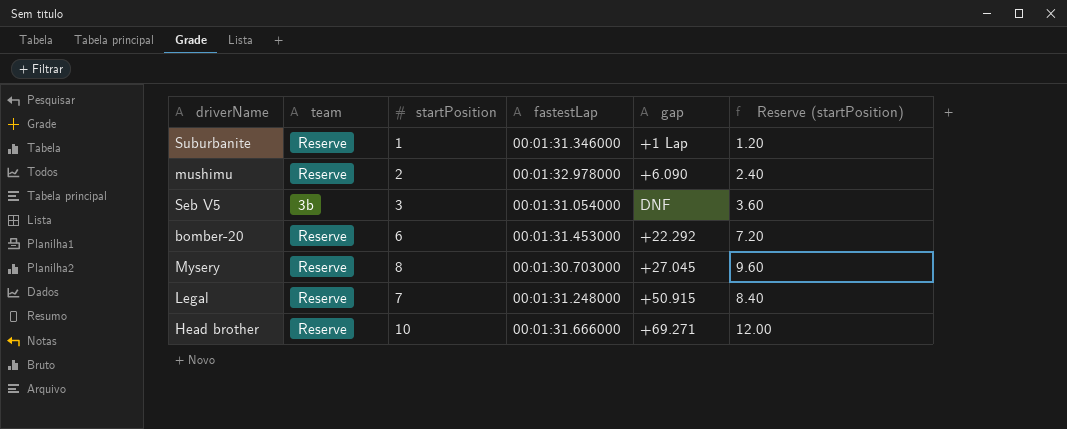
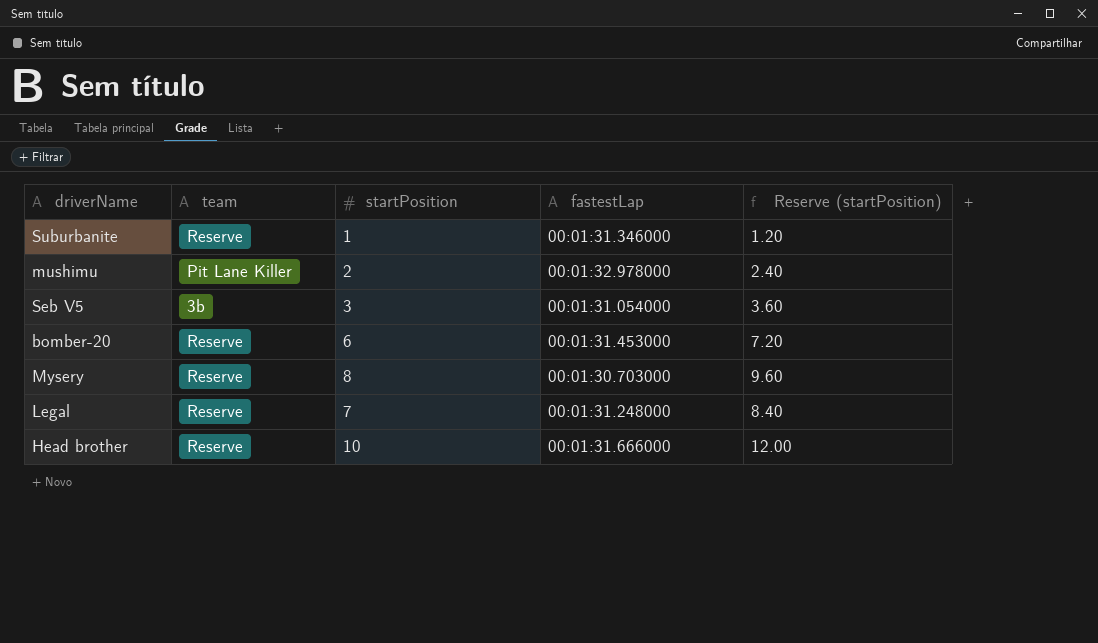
column gap | position: 5 -> none
mushimu | team: Reserve -> Pit Lane Killer

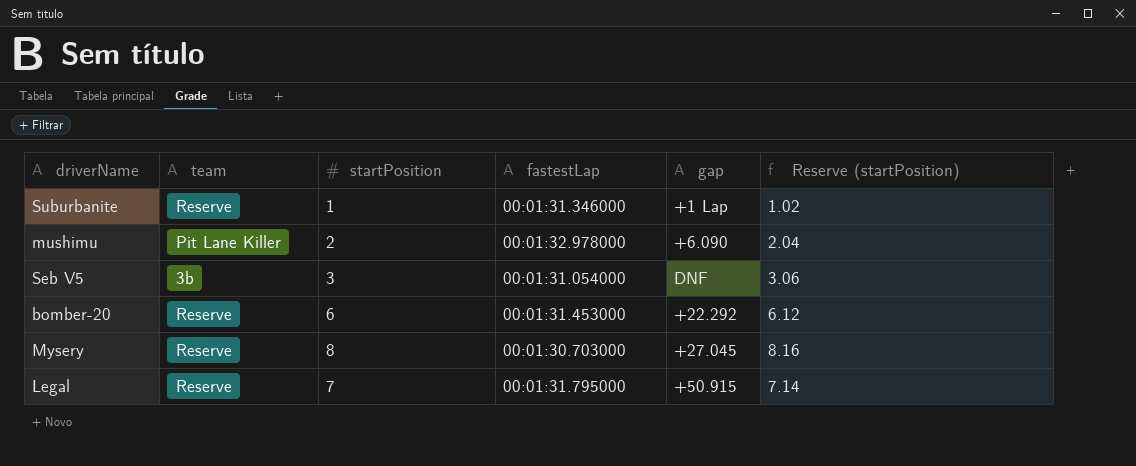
column gap | position: none -> 5
column Reserve (startPosition) | formula: [startPosition] * 1.2 -> [startPosition] * 1.02
row Head brother: Reserve | 10 | 00:01:31.666000 | 12.00 -> none
Legal | fastestLap: 00:01:31.248000 -> 00:01:31.795000

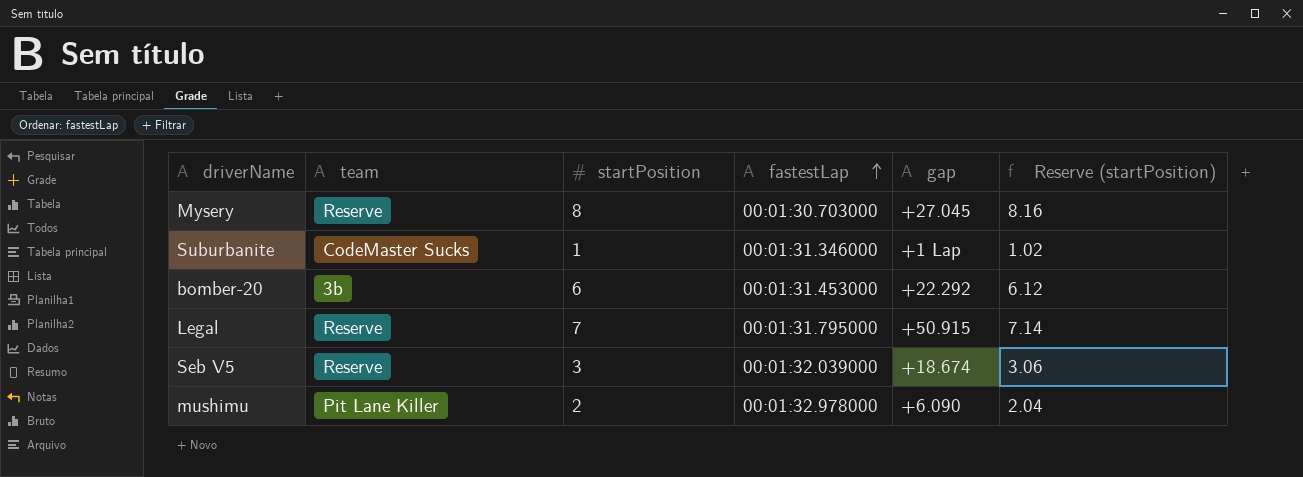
row order: none -> fastestLap ascending
Suburbanite | team: Reserve -> CodeMaster Sucks
bomber-20 | team: Reserve -> 3b
Seb V5 | team: 3b -> Reserve
Seb V5 | fastestLap: 00:01:31.054000 -> 00:01:32.039000
Seb V5 | gap: DNF -> +18.674

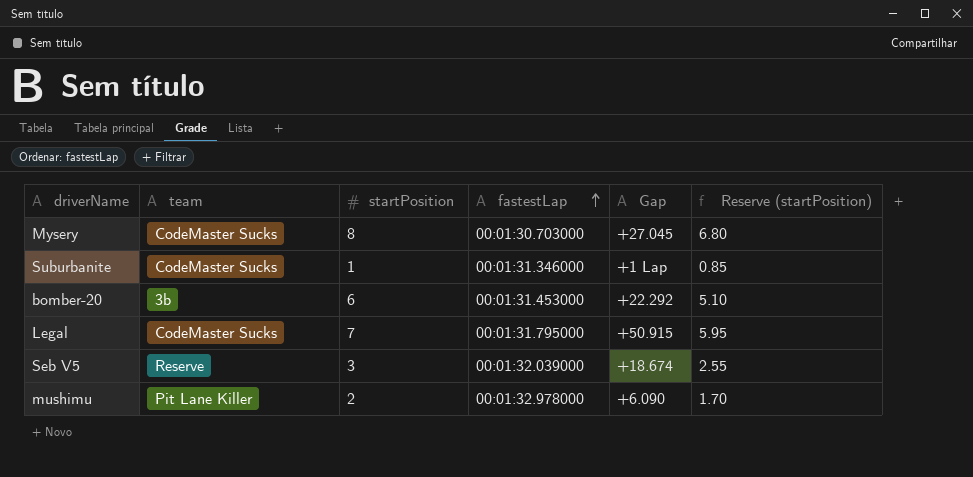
column name: gap -> Gap
column Reserve (startPosition) | formula: [startPosition] * 1.02 -> [startPosition] * 0.85
Mysery | team: Reserve -> CodeMaster Sucks
Legal | team: Reserve -> CodeMaster Sucks

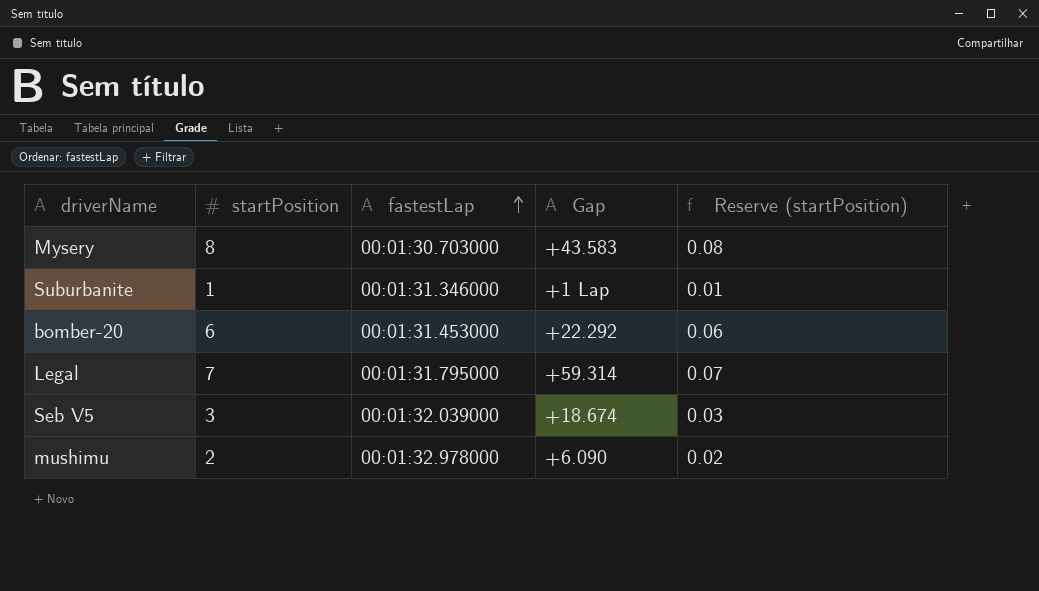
column team | position: 2 -> none
column Reserve (startPosition) | formula: [startPosition] * 0.85 -> [startPosition] * 0.01
Mysery | Gap: +27.045 -> +43.583
Legal | Gap: +50.915 -> +59.314

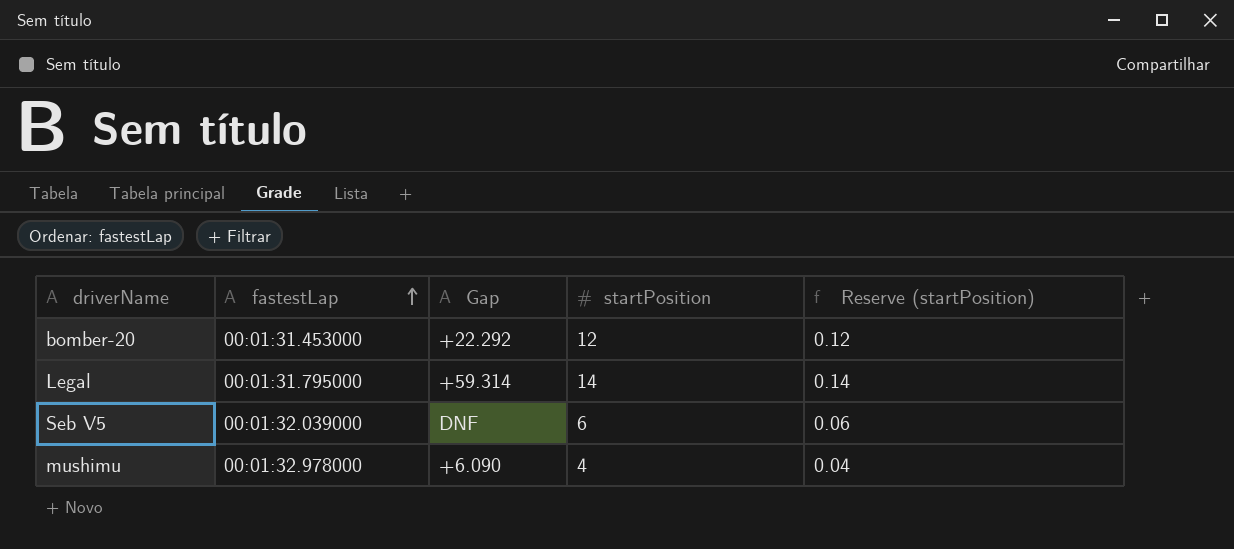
column startPosition | position: 2 -> 4
row Mysery: 8 | 00:01:30.703000 | +43.583 | 0.08 -> none
row Suburbanite: 1 | 00:01:31.346000 | +1 Lap | 0.01 -> none
bomber-20 | startPosition: 6 -> 12
bomber-20 | Reserve (startPosition): 0.06 -> 0.12
Legal | startPosition: 7 -> 14
Legal | Reserve (startPosition): 0.07 -> 0.14
Seb V5 | Gap: +18.674 -> DNF
Seb V5 | startPosition: 3 -> 6
Seb V5 | Reserve (startPosition): 0.03 -> 0.06
mushimu | startPosition: 2 -> 4
mushimu | Reserve (startPosition): 0.02 -> 0.04

